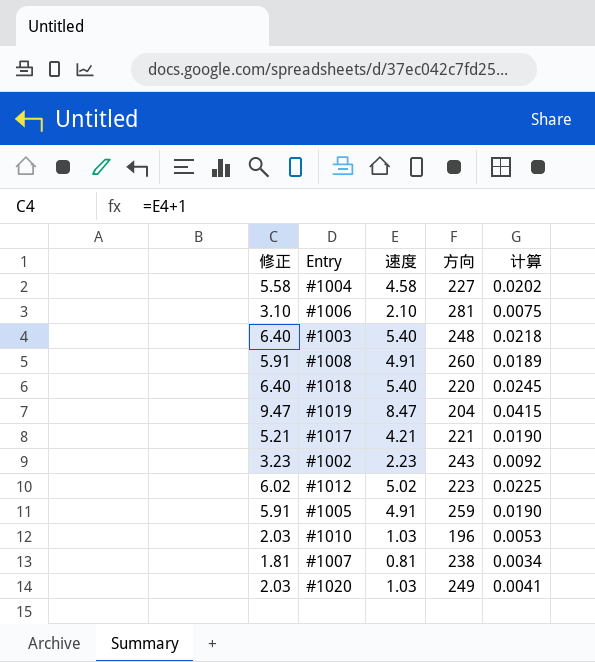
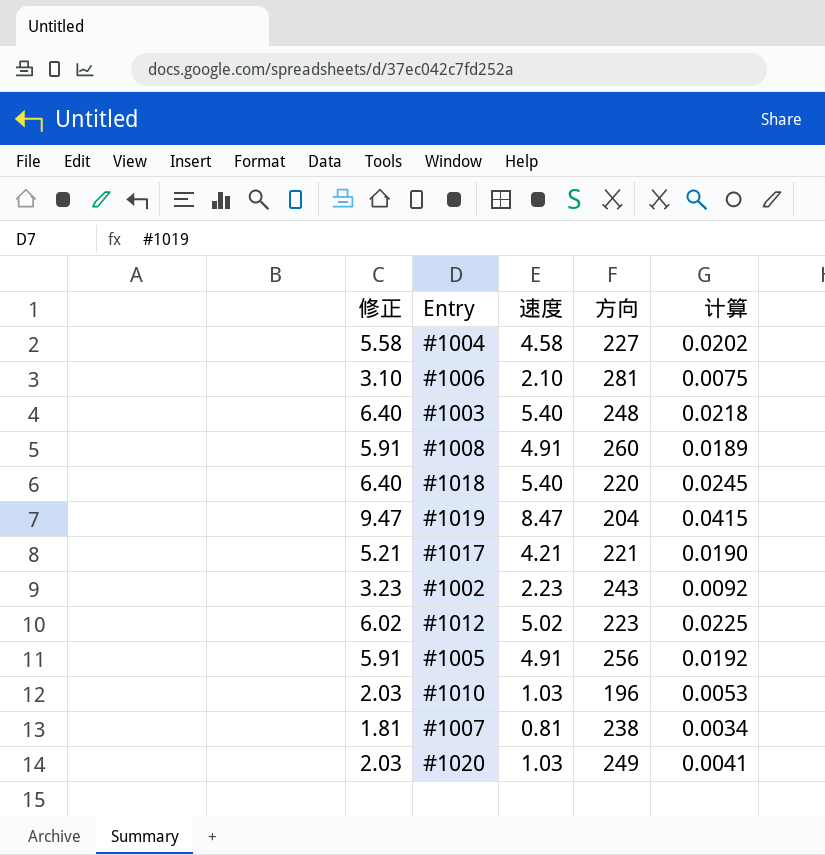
#1005 | 方向: 259 -> 256
#1005 | 计算: 0.0190 -> 0.0192

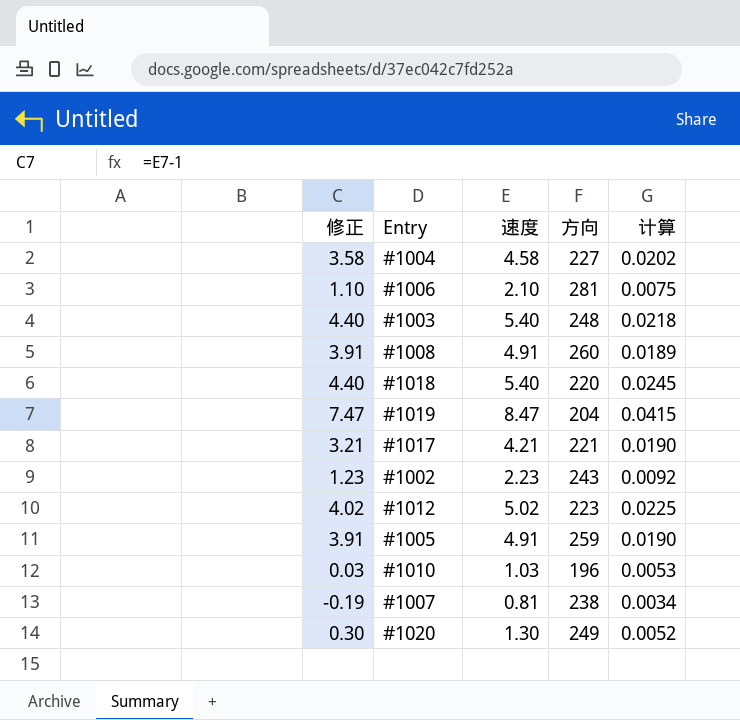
column 修正 | formula: [速度] + 1 -> [速度] - 1
#1005 | 方向: 256 -> 259
#1005 | 计算: 0.0192 -> 0.0190
#1020 | 速度: 1.03 -> 1.30
#1020 | 计算: 0.0041 -> 0.0052

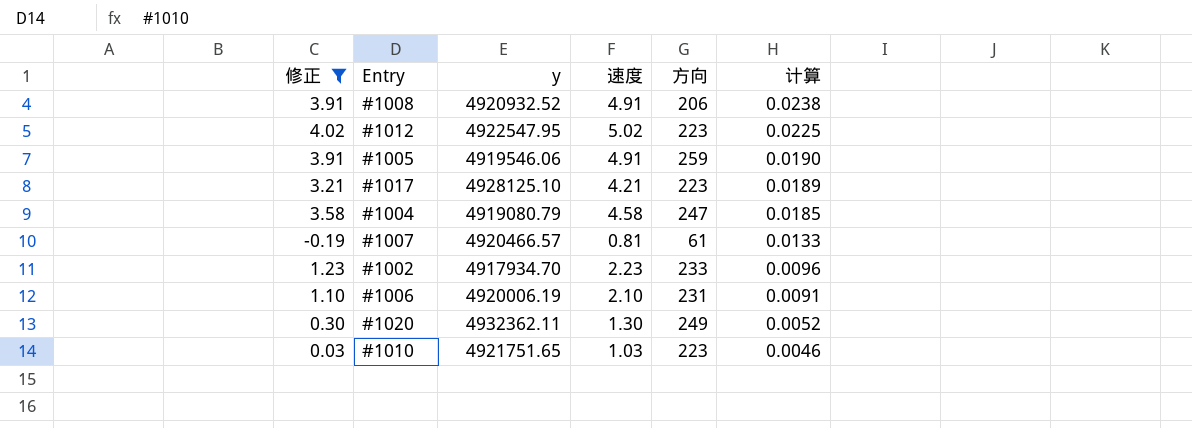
filter: none -> 修正 <= 4.02
row order: none -> 计算 descending
column y | position: none -> 3
#1008 | 方向: 260 -> 206
#1008 | 计算: 0.0189 -> 0.0238
#1017 | 方向: 221 -> 223
#1017 | 计算: 0.0190 -> 0.0189
#1004 | 方向: 227 -> 247
#1004 | 计算: 0.0202 -> 0.0185
#1007 | 方向: 238 -> 61
#1007 | 计算: 0.0034 -> 0.0133
#1002 | 方向: 243 -> 233
#1002 | 计算: 0.0092 -> 0.0096
#1006 | 方向: 281 -> 231
#1006 | 计算: 0.0075 -> 0.0091
#1010 | 方向: 196 -> 223
#1010 | 计算: 0.0053 -> 0.0046

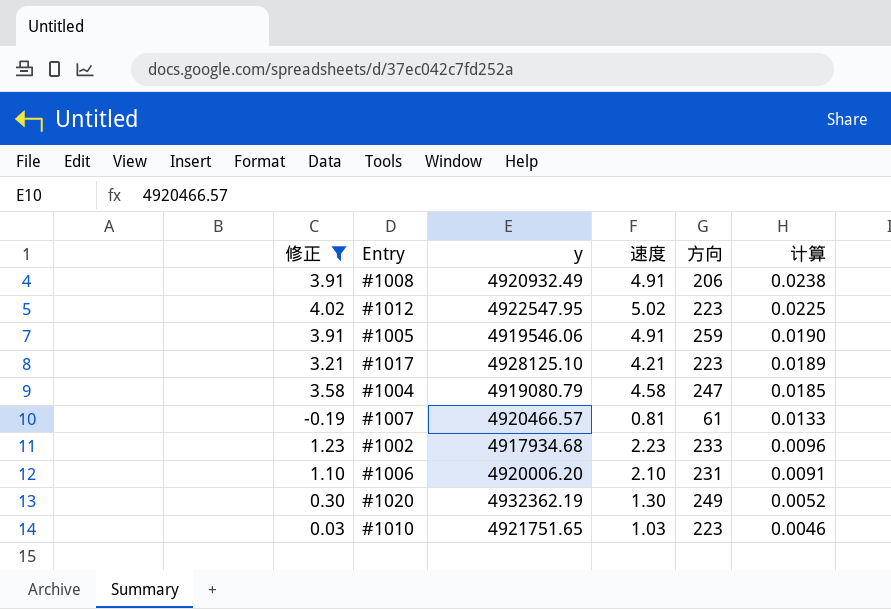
#1008 | y: 4920932.52 -> 4920932.49
#1002 | y: 4917934.70 -> 4917934.68
#1006 | y: 4920006.19 -> 4920006.20
#1020 | y: 4932362.11 -> 4932362.19

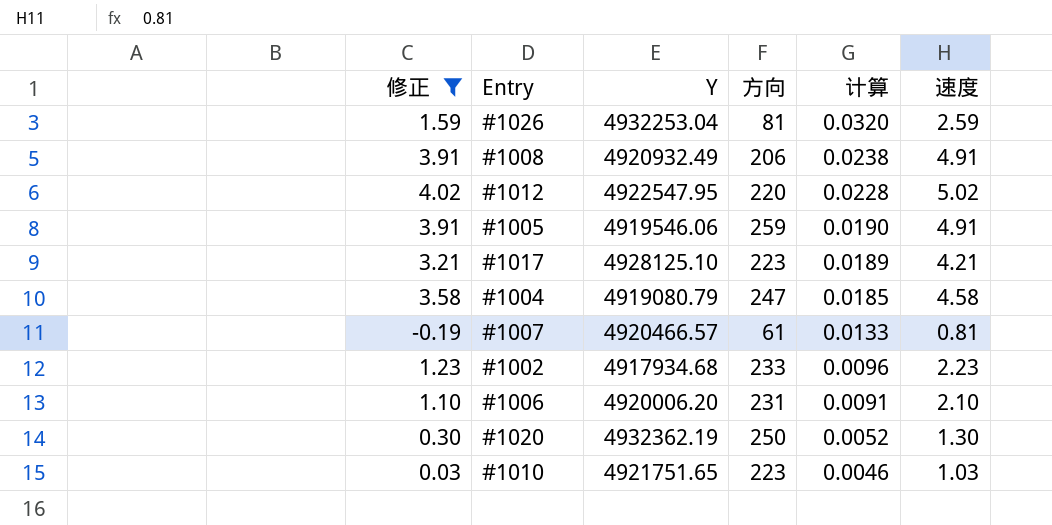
column name: y -> Y
column 速度 | position: 4 -> 6
row #1026: none -> 1.59 | 4932253.04 | 81 | 0.0320 | 2.59
#1012 | 方向: 223 -> 220
#1012 | 计算: 0.0225 -> 0.0228
#1020 | 方向: 249 -> 250

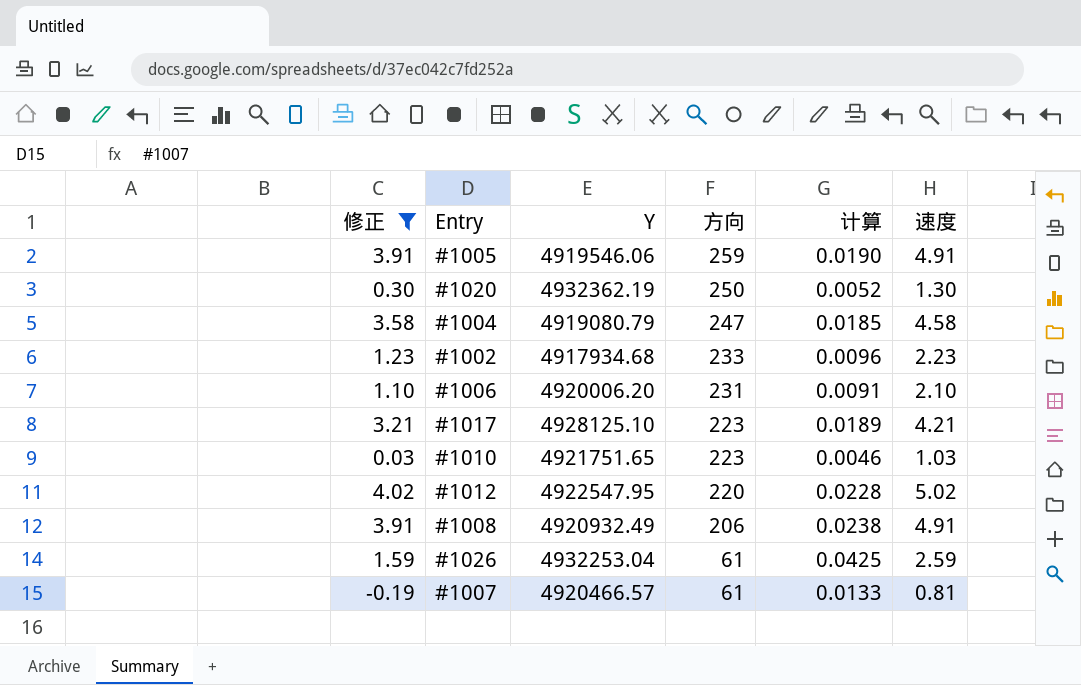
row order: 计算 descending -> 方向 descending
#1026 | 方向: 81 -> 61
#1026 | 计算: 0.0320 -> 0.0425

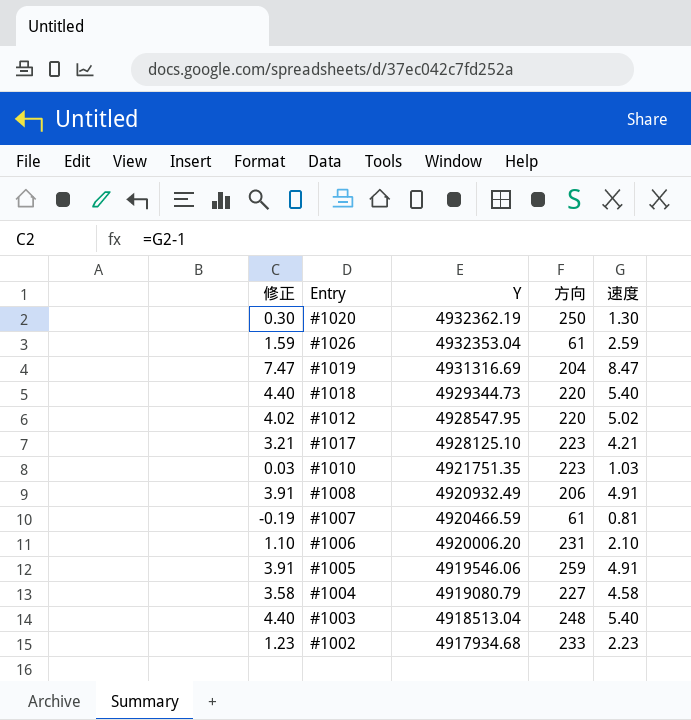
filter: 修正 <= 4.02 -> none
row order: 方向 descending -> Y descending
column 计算 | formula: [速度] / [方向] -> none
#1026 | Y: 4932253.04 -> 4932353.04
#1012 | Y: 4922547.95 -> 4928547.95
#1010 | Y: 4921751.65 -> 4921751.35
#1007 | Y: 4920466.57 -> 4920466.59
#1004 | 方向: 247 -> 227

